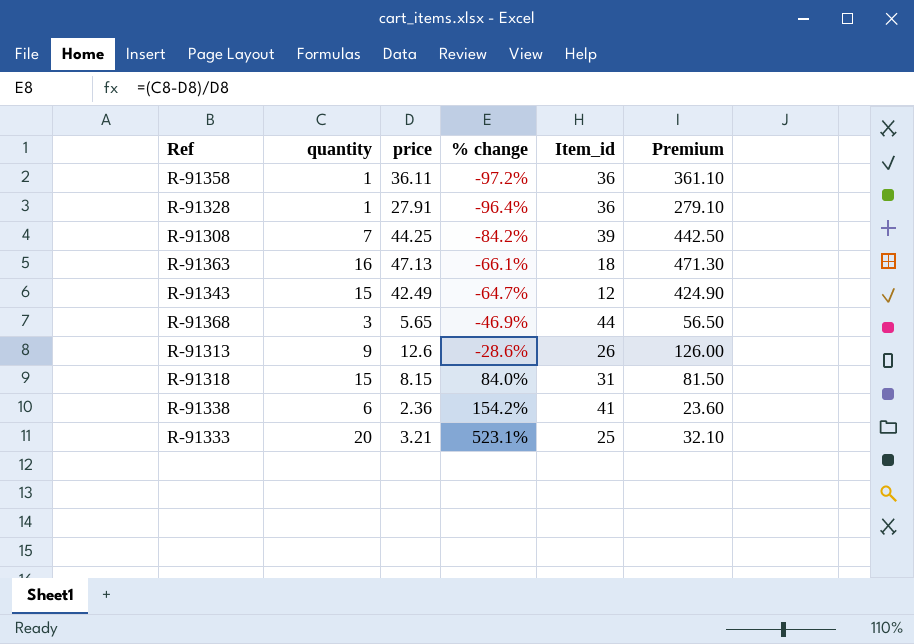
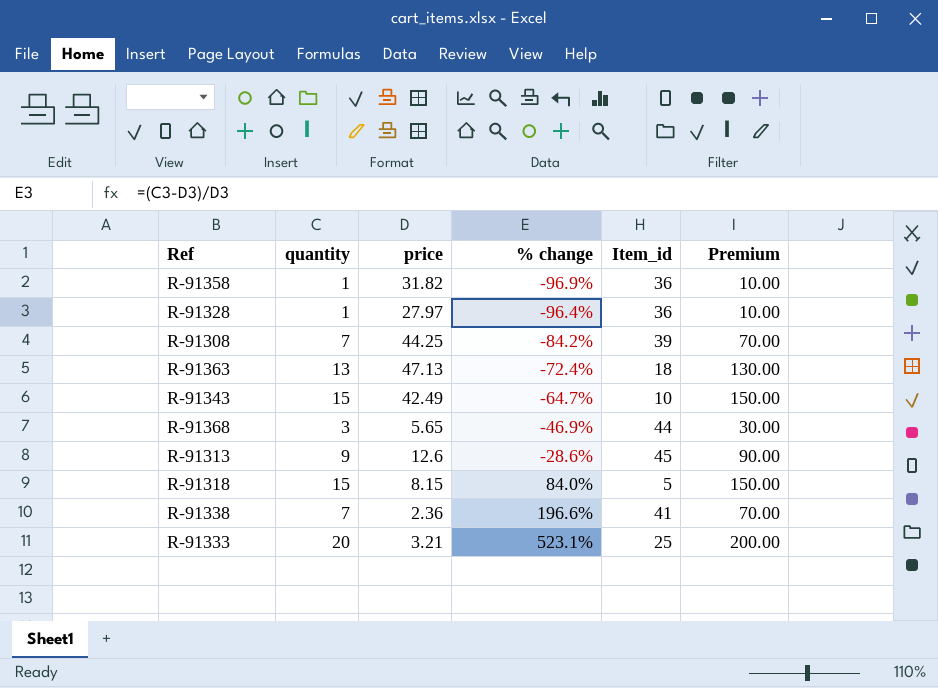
column Premium | formula: [price] * 10 -> [quantity] * 10
R-91358 | price: 36.11 -> 31.82
R-91358 | % change: -97.2% -> -96.9%
R-91328 | price: 27.91 -> 27.97
R-91363 | quantity: 16 -> 13
R-91363 | % change: -66.1% -> -72.4%
R-91343 | Item_id: 12 -> 10
R-91313 | Item_id: 26 -> 45
R-91318 | Item_id: 31 -> 5
R-91338 | quantity: 6 -> 7
R-91338 | % change: 154.2% -> 196.6%

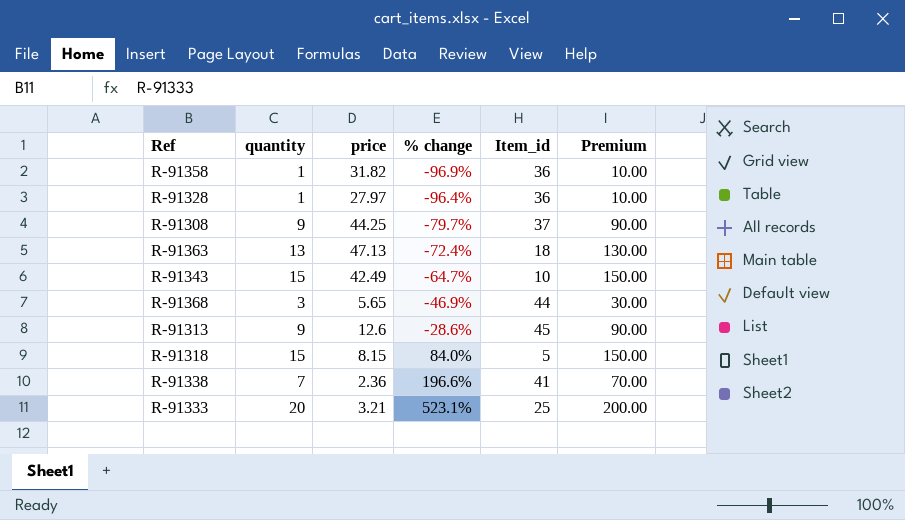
R-91308 | quantity: 7 -> 9
R-91308 | % change: -84.2% -> -79.7%
R-91308 | Item_id: 39 -> 37
R-91308 | Premium: 70.00 -> 90.00

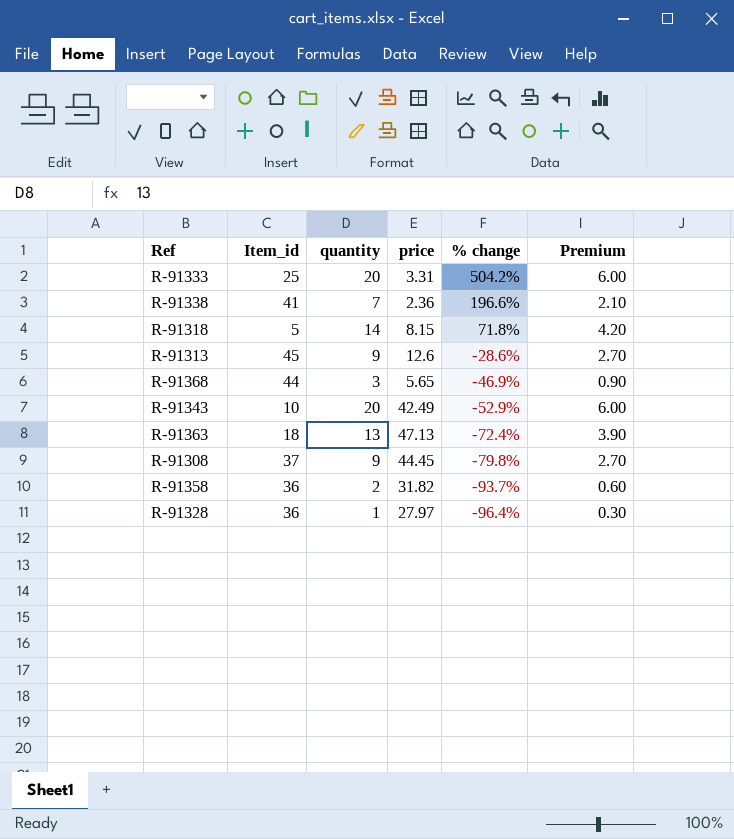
row order: % change ascending -> % change descending
column Item_id | position: 5 -> 2
column Premium | formula: [quantity] * 10 -> [quantity] * 0.3
R-91333 | price: 3.21 -> 3.31
R-91333 | % change: 523.1% -> 504.2%
R-91318 | quantity: 15 -> 14
R-91318 | % change: 84.0% -> 71.8%
R-91343 | quantity: 15 -> 20
R-91343 | % change: -64.7% -> -52.9%
R-91308 | price: 44.25 -> 44.45
R-91308 | % change: -79.7% -> -79.8%
R-91358 | quantity: 1 -> 2
R-91358 | % change: -96.9% -> -93.7%

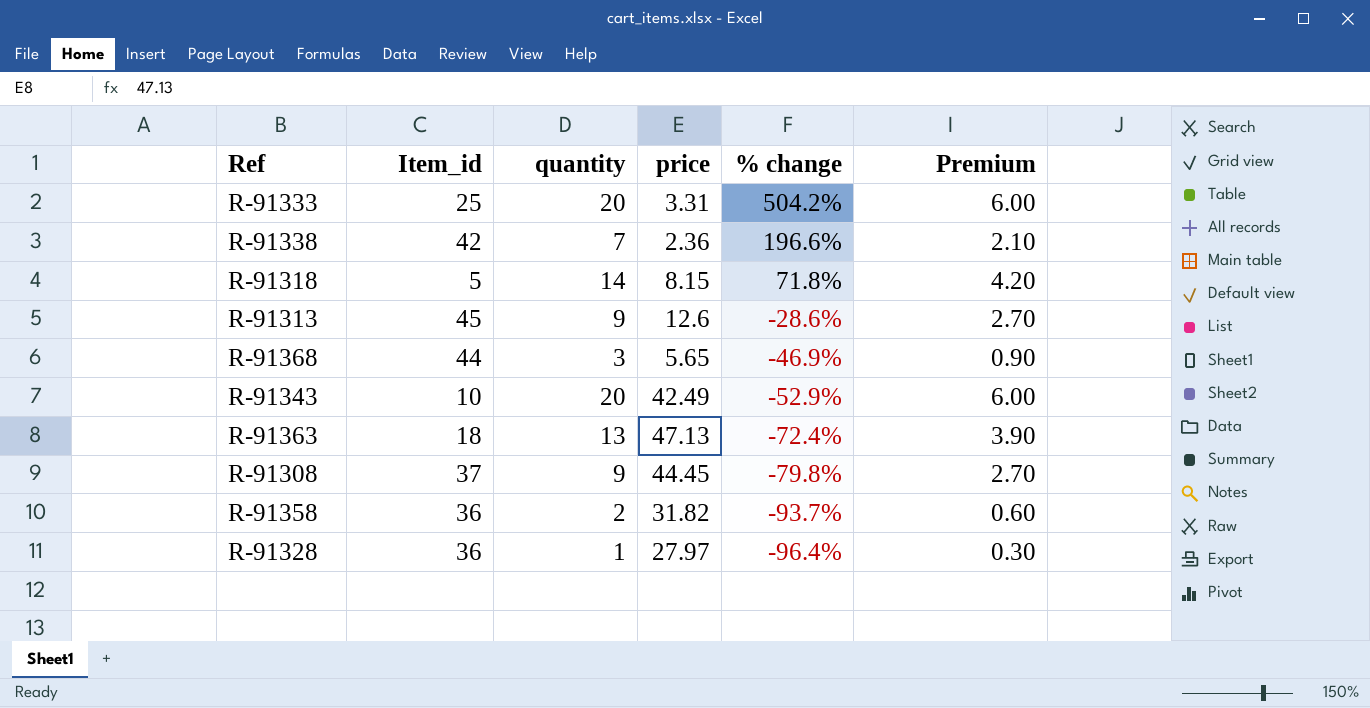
R-91338 | Item_id: 41 -> 42

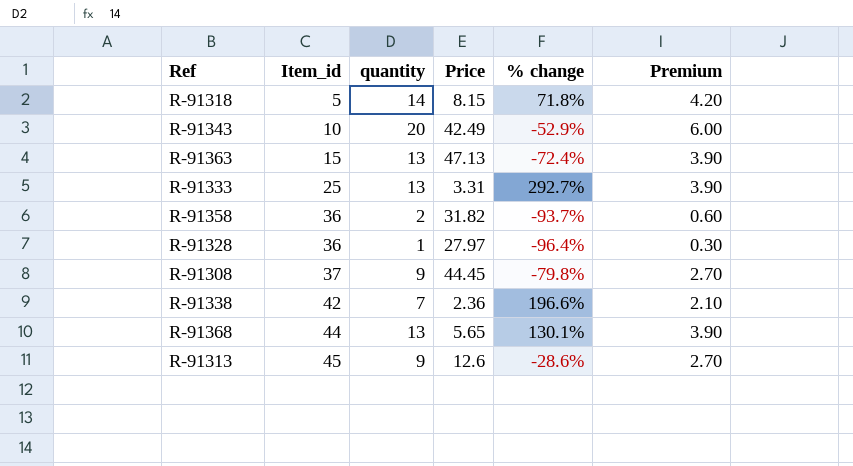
row order: % change descending -> Item_id ascending
column name: price -> Price
R-91363 | Item_id: 18 -> 15
R-91333 | quantity: 20 -> 13
R-91333 | % change: 504.2% -> 292.7%
R-91333 | Premium: 6.00 -> 3.90
R-91368 | quantity: 3 -> 13
R-91368 | % change: -46.9% -> 130.1%
R-91368 | Premium: 0.90 -> 3.90

